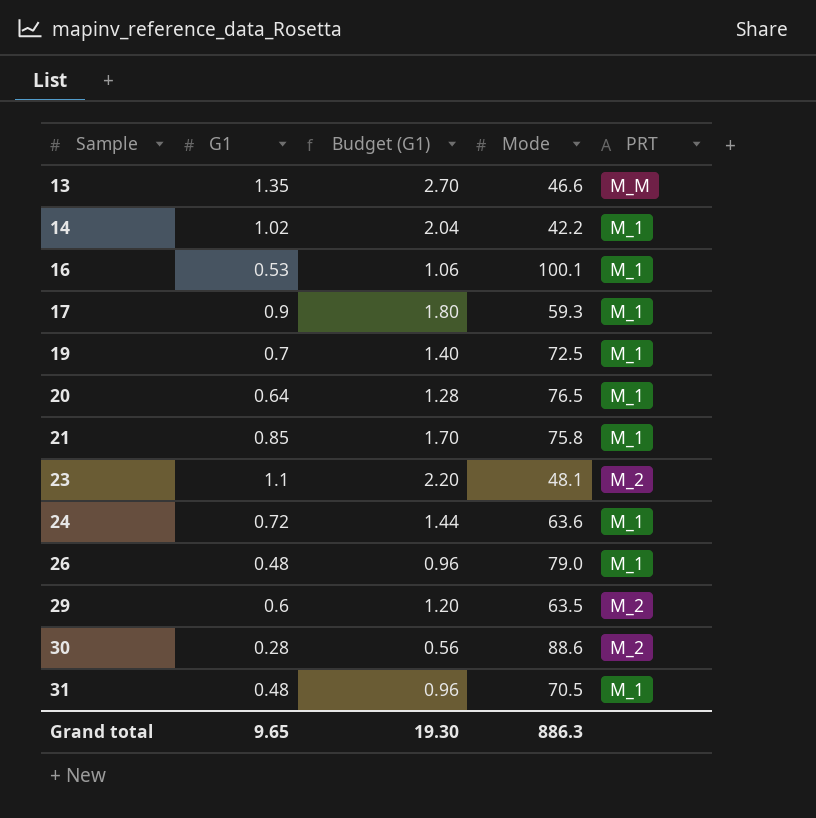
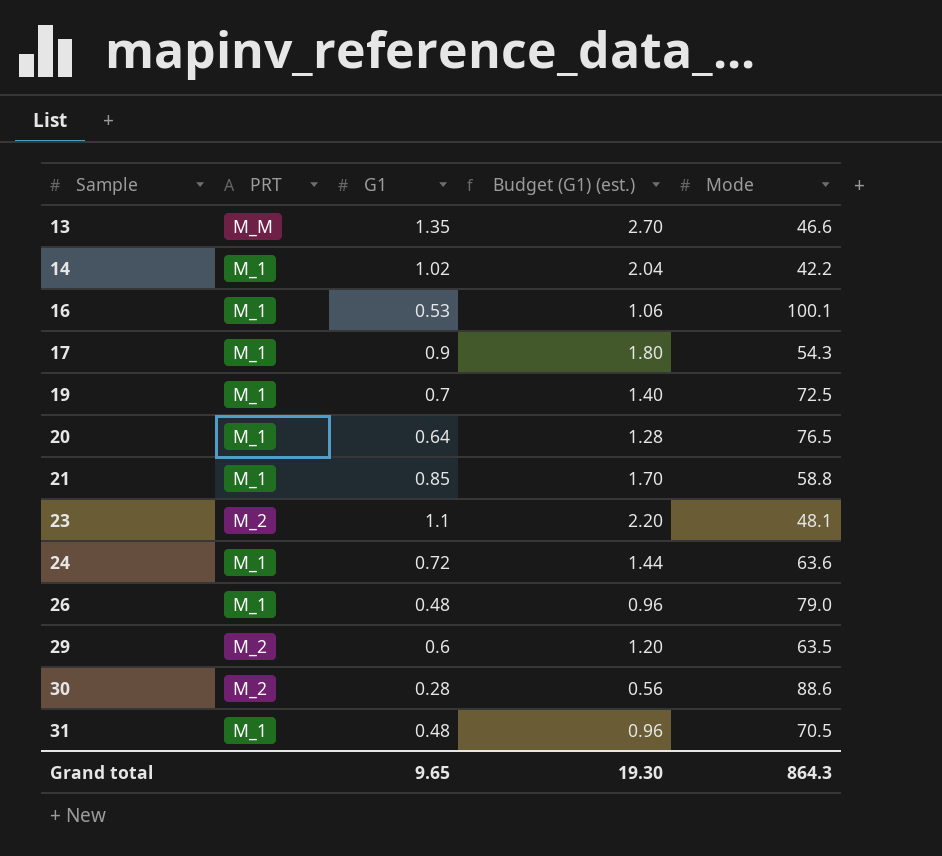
column PRT | position: 5 -> 2
column name: Budget (G1) -> Budget (G1) (est.)
17 | Mode: 59.3 -> 54.3
21 | Mode: 75.8 -> 58.8
Grand total | Mode: 886.3 -> 864.3

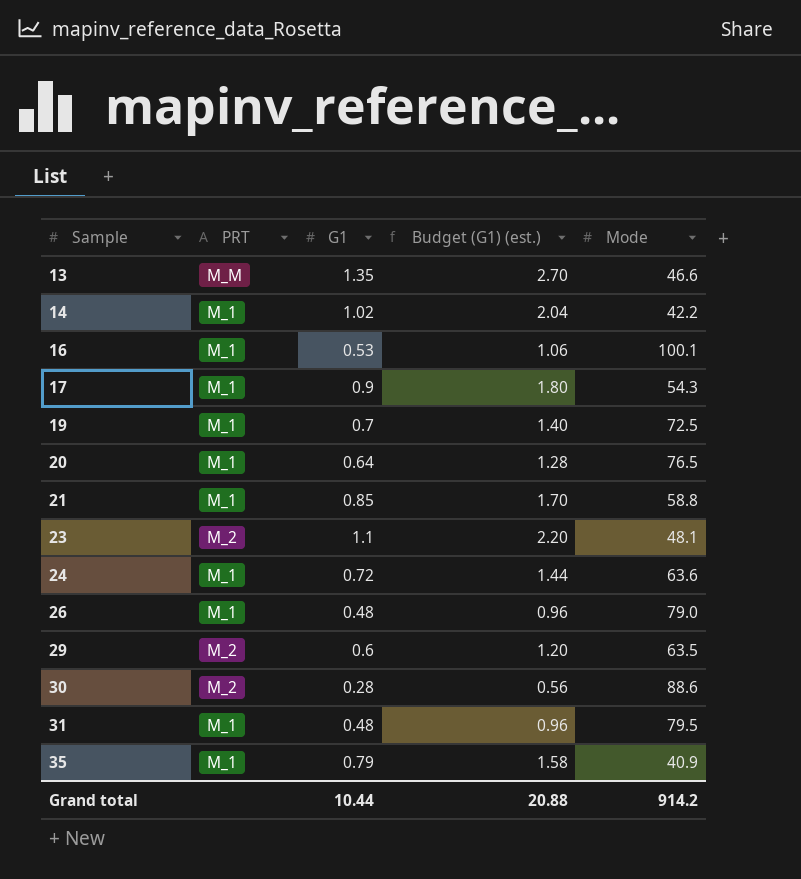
31 | Mode: 70.5 -> 79.5
row 35: none -> M_1 | 0.79 | 1.58 | 40.9
Grand total | G1: 9.65 -> 10.44
Grand total | Budget (G1) (est.): 19.30 -> 20.88
Grand total | Mode: 864.3 -> 914.2

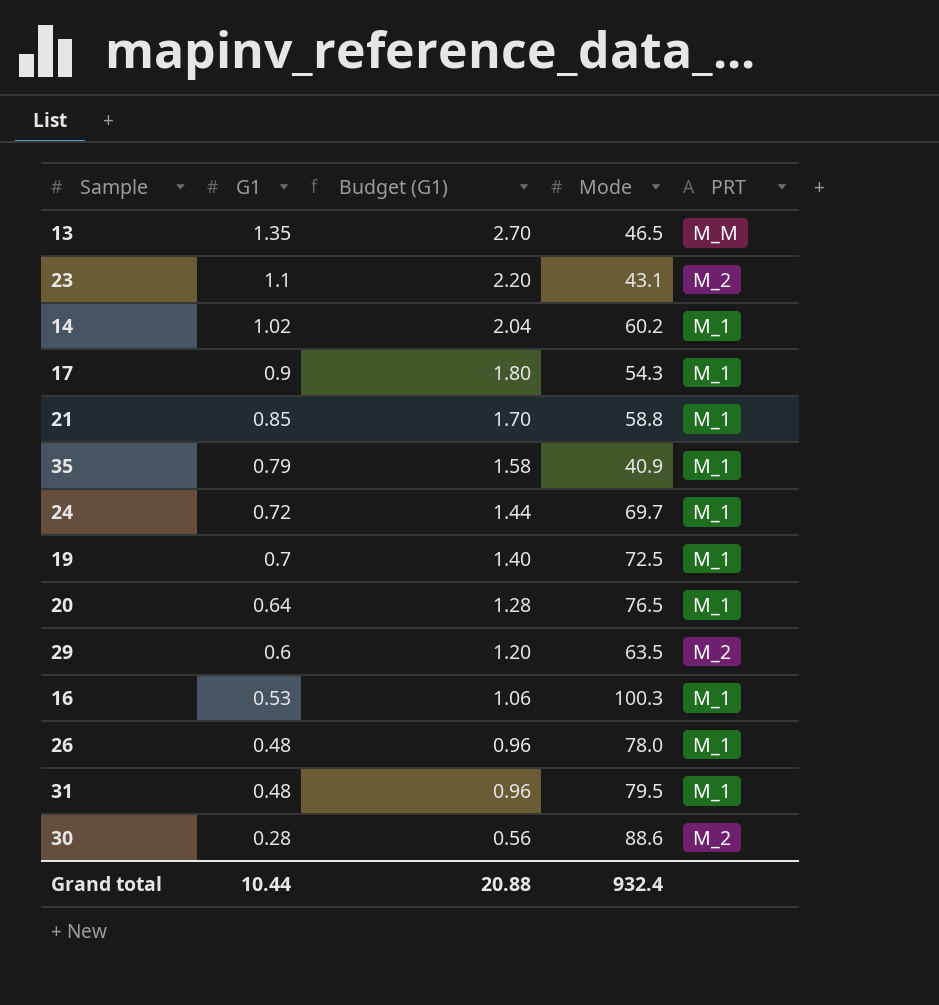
row order: Sample ascending -> G1 descending
column name: Budget (G1) (est.) -> Budget (G1)
column PRT | position: 2 -> 5
13 | Mode: 46.6 -> 46.5
23 | Mode: 48.1 -> 43.1
14 | Mode: 42.2 -> 60.2
24 | Mode: 63.6 -> 69.7
16 | Mode: 100.1 -> 100.3
26 | Mode: 79.0 -> 78.0
Grand total | Mode: 914.2 -> 932.4

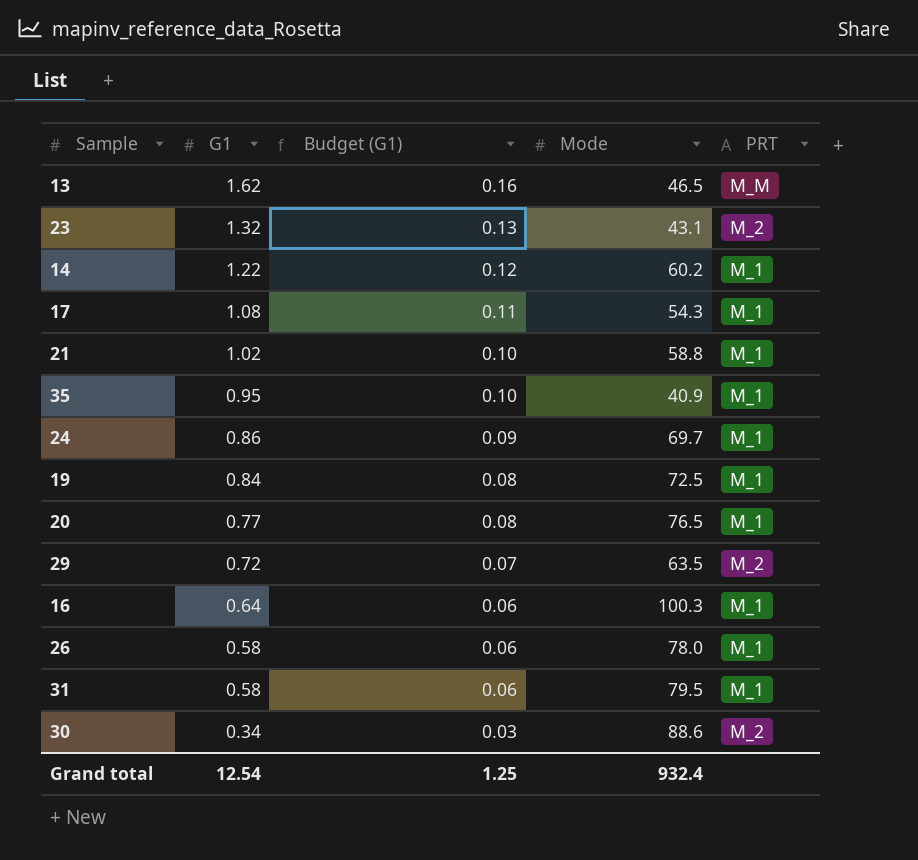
column Budget (G1) | formula: [G1] * 2 -> [G1] * 0.1
13 | G1: 1.35 -> 1.62
23 | G1: 1.1 -> 1.32
14 | G1: 1.02 -> 1.22
17 | G1: 0.9 -> 1.08
21 | G1: 0.85 -> 1.02
35 | G1: 0.79 -> 0.95
24 | G1: 0.72 -> 0.86
19 | G1: 0.7 -> 0.84
20 | G1: 0.64 -> 0.77
29 | G1: 0.6 -> 0.72
16 | G1: 0.53 -> 0.64
26 | G1: 0.48 -> 0.58
31 | G1: 0.48 -> 0.58
30 | G1: 0.28 -> 0.34
Grand total | G1: 10.44 -> 12.54
Grand total | Budget (G1): 20.88 -> 1.25

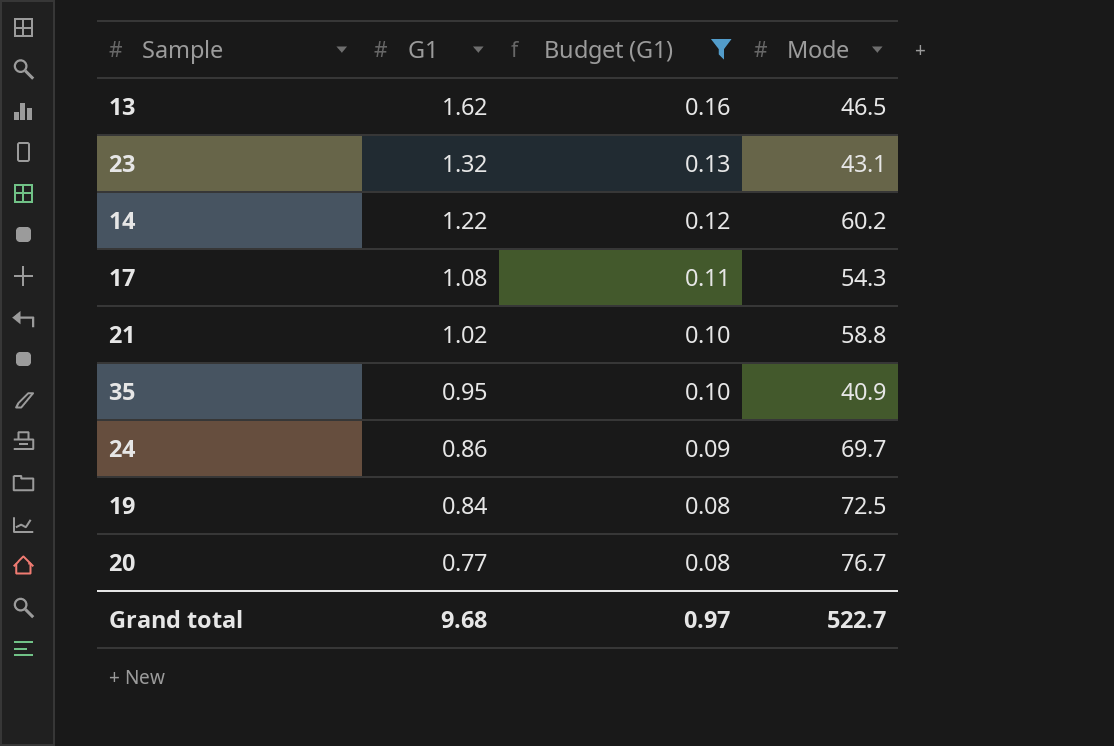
filter: none -> Budget (G1) >= 0.08
column PRT | position: 5 -> none
20 | Mode: 76.5 -> 76.7
Grand total | G1: 12.54 -> 9.68
Grand total | Budget (G1): 1.25 -> 0.97
Grand total | Mode: 932.4 -> 522.7

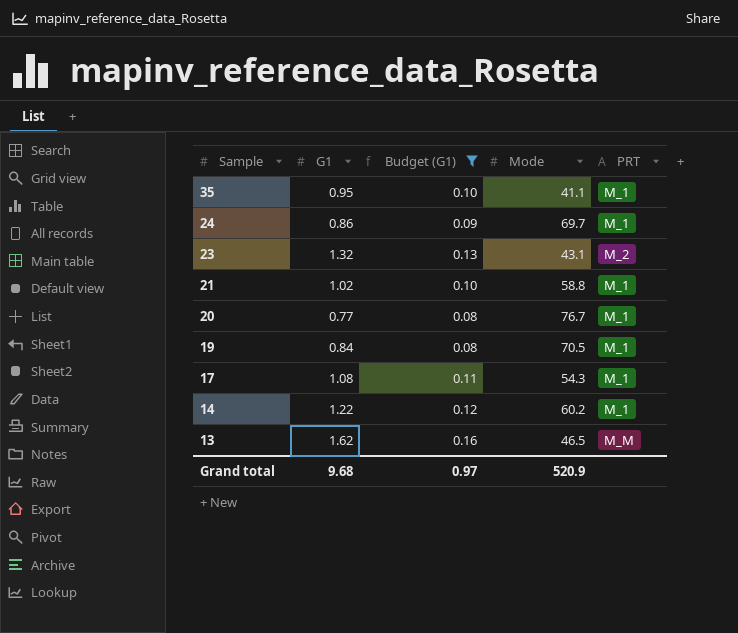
row order: G1 descending -> Sample descending
column PRT | position: none -> 5
35 | Mode: 40.9 -> 41.1
19 | Mode: 72.5 -> 70.5
Grand total | Mode: 522.7 -> 520.9

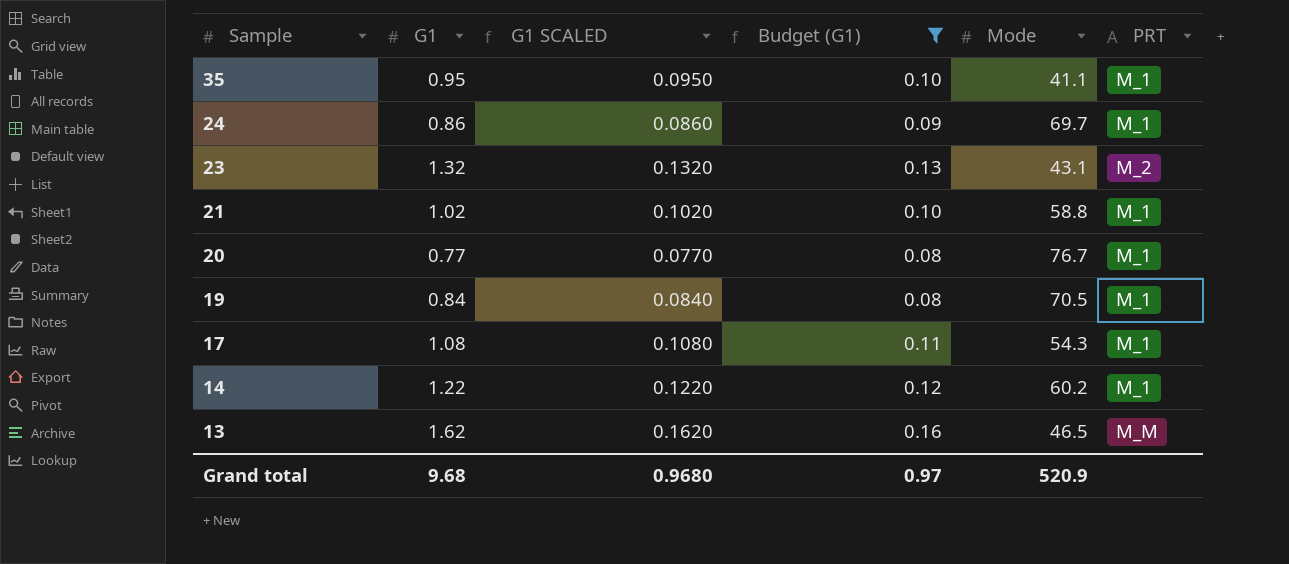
column G1 SCALED | formula: none -> [G1] * 0.1

